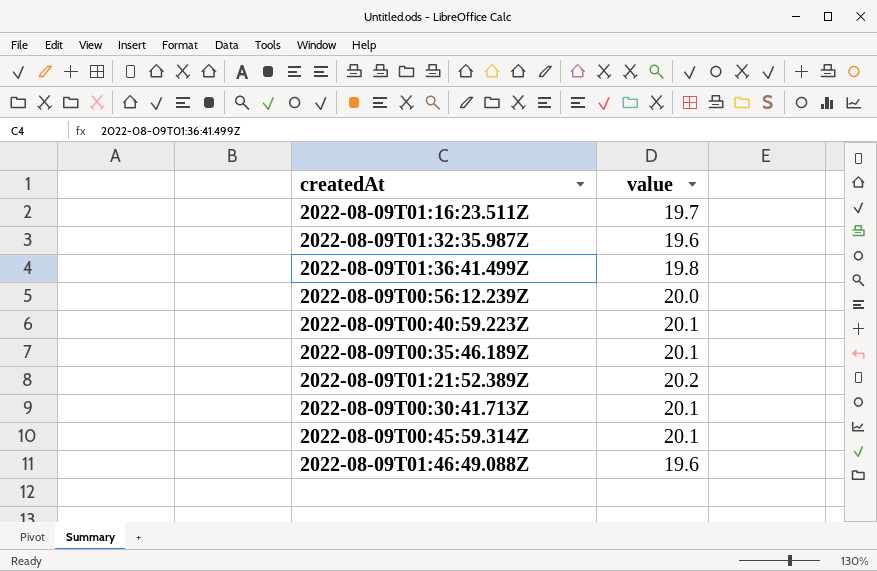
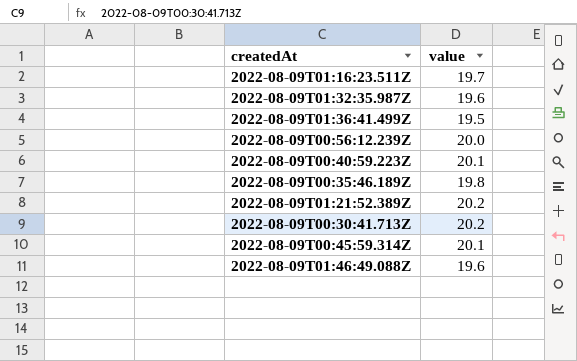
2022-08-09T01:36:41.499Z | value: 19.8 -> 19.5
2022-08-09T00:35:46.189Z | value: 20.1 -> 19.8
2022-08-09T00:30:41.713Z | value: 20.1 -> 20.2

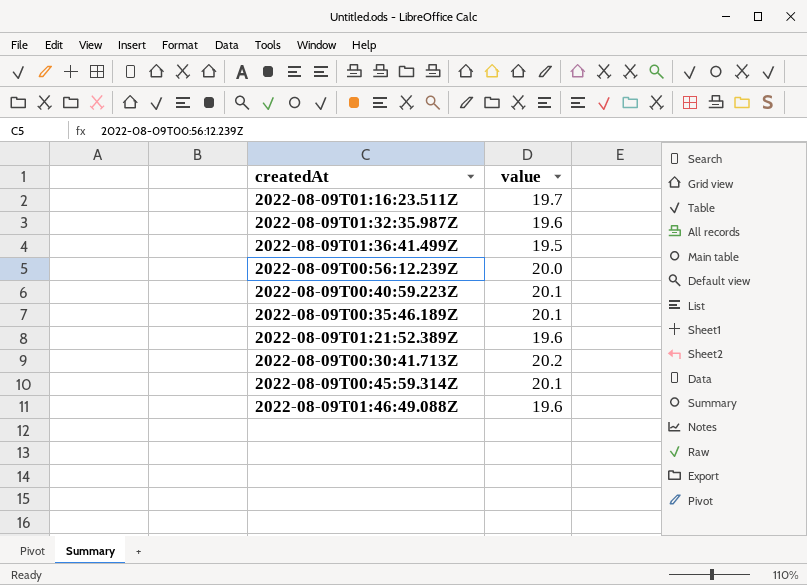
2022-08-09T00:35:46.189Z | value: 19.8 -> 20.1
2022-08-09T01:21:52.389Z | value: 20.2 -> 19.6

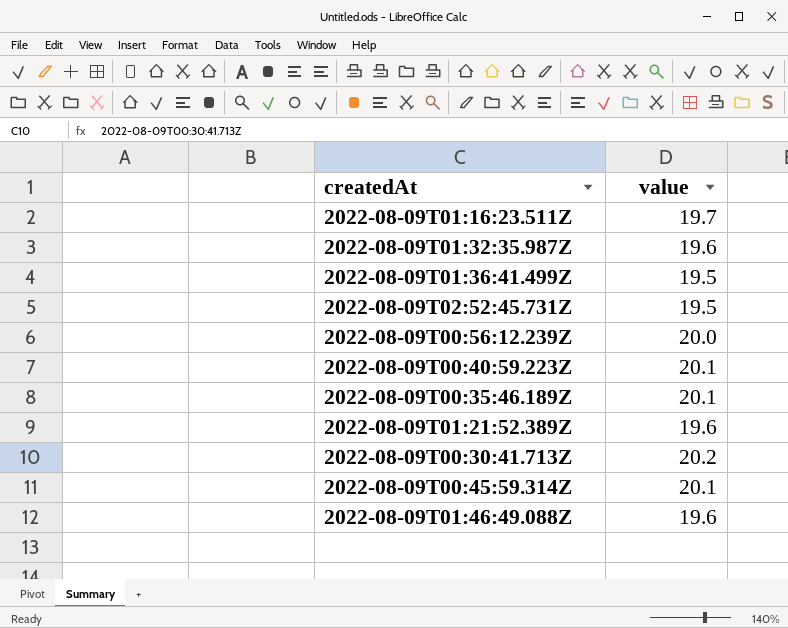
row 2022-08-09T02:52:45.731Z: none -> 19.5

